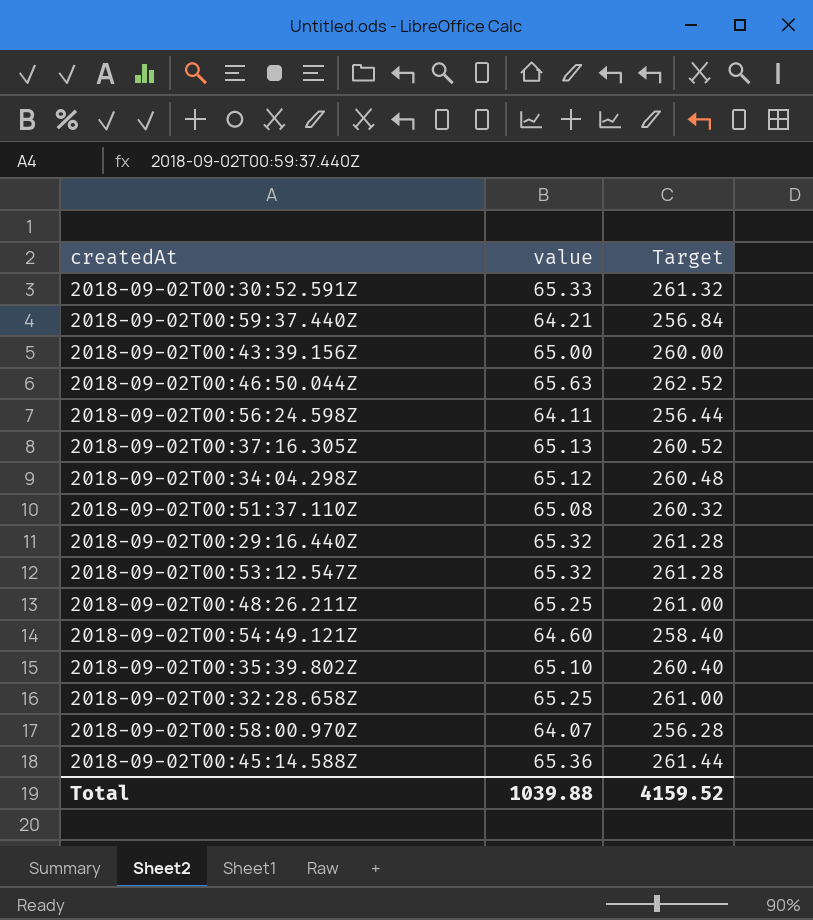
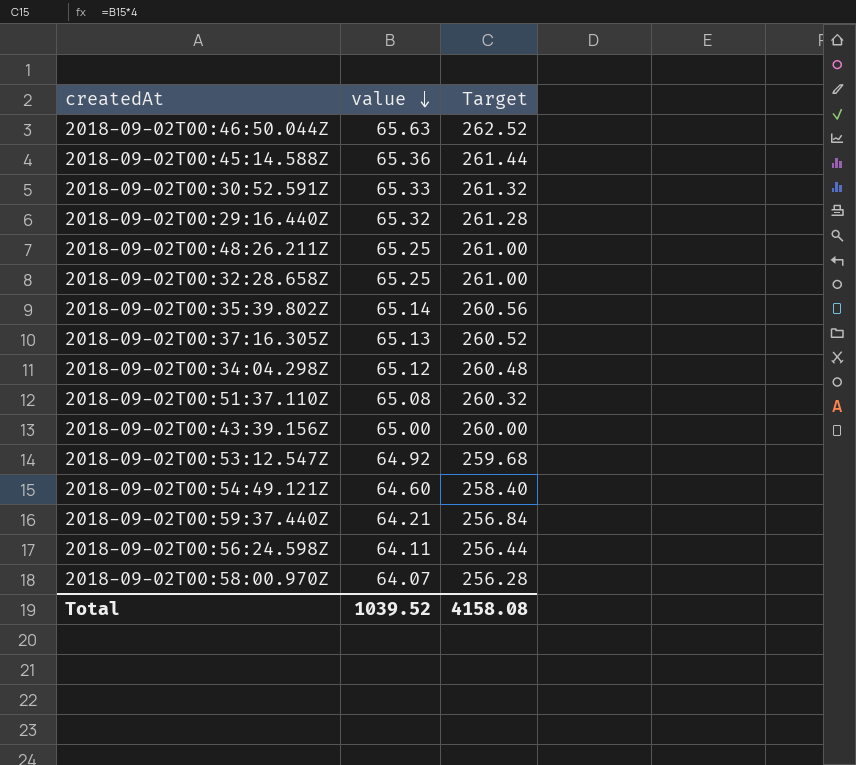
row order: none -> value descending
2018-09-02T00:35:39.802Z | value: 65.10 -> 65.14
2018-09-02T00:35:39.802Z | Target: 260.40 -> 260.56
2018-09-02T00:53:12.547Z | value: 65.32 -> 64.92
2018-09-02T00:53:12.547Z | Target: 261.28 -> 259.68
Total | value: 1039.88 -> 1039.52
Total | Target: 4159.52 -> 4158.08

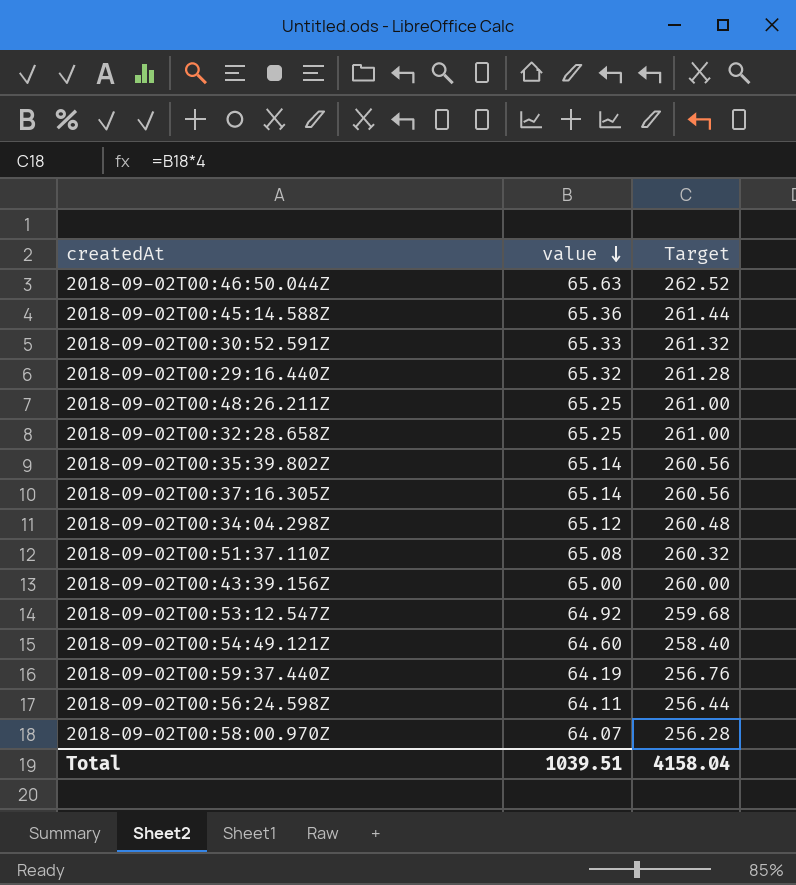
2018-09-02T00:37:16.305Z | value: 65.13 -> 65.14
2018-09-02T00:37:16.305Z | Target: 260.52 -> 260.56
2018-09-02T00:59:37.440Z | value: 64.21 -> 64.19
2018-09-02T00:59:37.440Z | Target: 256.84 -> 256.76
Total | value: 1039.52 -> 1039.51
Total | Target: 4158.08 -> 4158.04

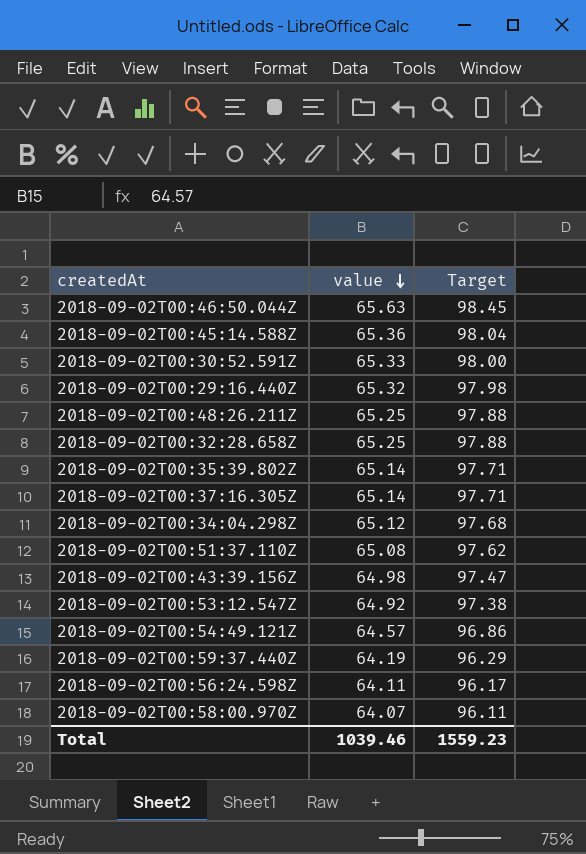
column Target | formula: [value] * 4 -> [value] * 1.5
2018-09-02T00:43:39.156Z | value: 65.00 -> 64.98
2018-09-02T00:54:49.121Z | value: 64.60 -> 64.57
Total | value: 1039.51 -> 1039.46
Total | Target: 4158.04 -> 1559.23

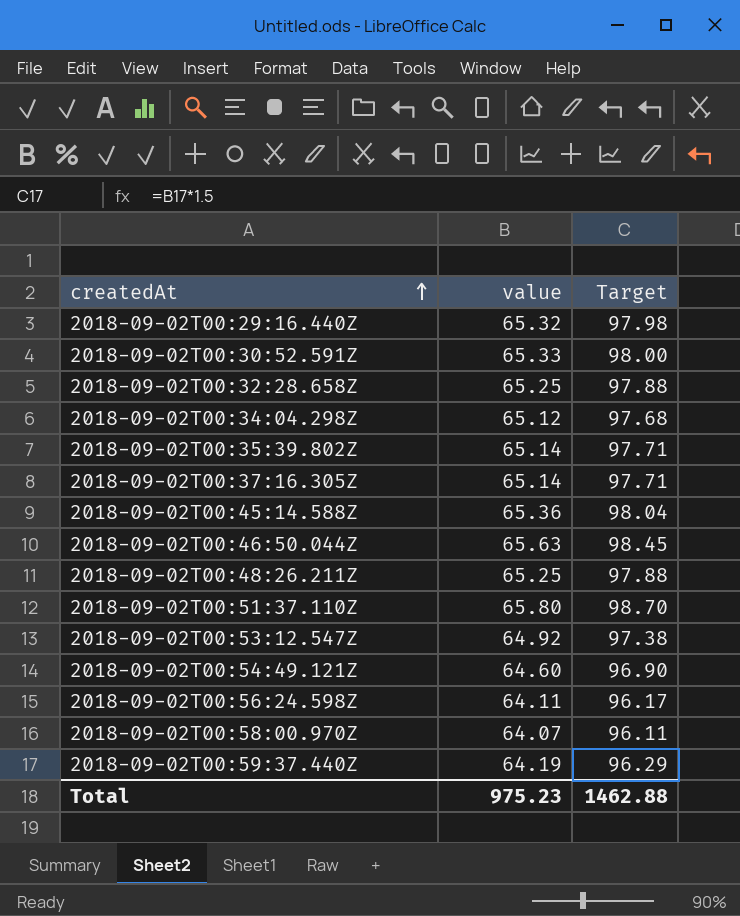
row order: value descending -> createdAt ascending
row 2018-09-02T00:43:39.156Z: 64.98 | 97.47 -> none
2018-09-02T00:51:37.110Z | value: 65.08 -> 65.80
2018-09-02T00:51:37.110Z | Target: 97.62 -> 98.70
2018-09-02T00:54:49.121Z | value: 64.57 -> 64.60
2018-09-02T00:54:49.121Z | Target: 96.86 -> 96.90
Total | value: 1039.46 -> 975.23
Total | Target: 1559.23 -> 1462.88

